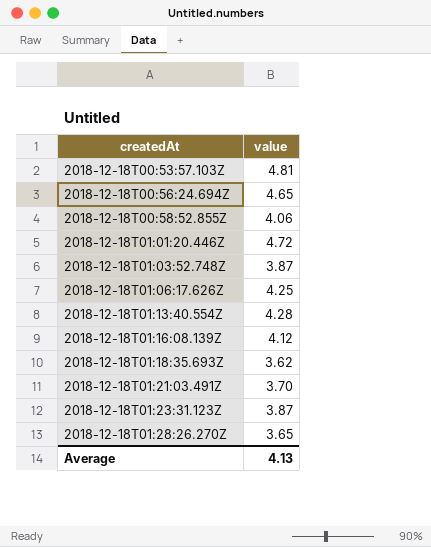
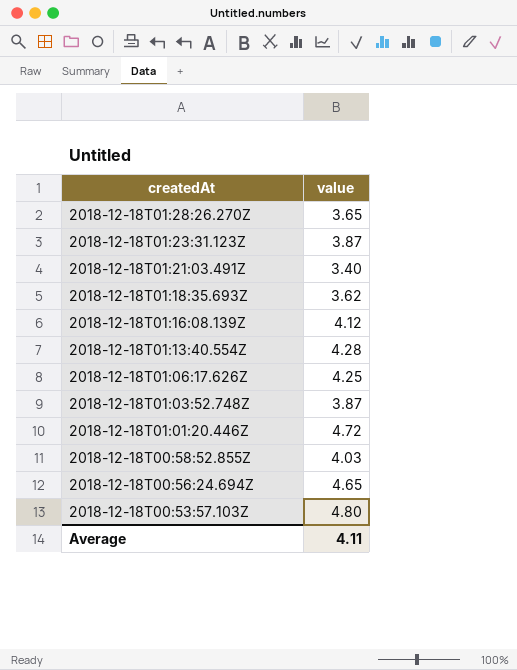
row order: createdAt ascending -> createdAt descending
2018-12-18T01:21:03.491Z | value: 3.70 -> 3.40
2018-12-18T00:58:52.855Z | value: 4.06 -> 4.03
2018-12-18T00:53:57.103Z | value: 4.81 -> 4.80
Average | value: 4.13 -> 4.11

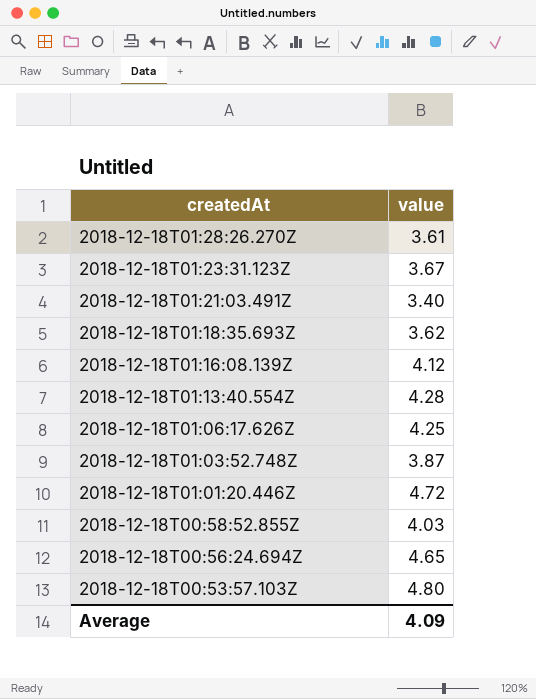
2018-12-18T01:28:26.270Z | value: 3.65 -> 3.61
2018-12-18T01:23:31.123Z | value: 3.87 -> 3.67
Average | value: 4.11 -> 4.09

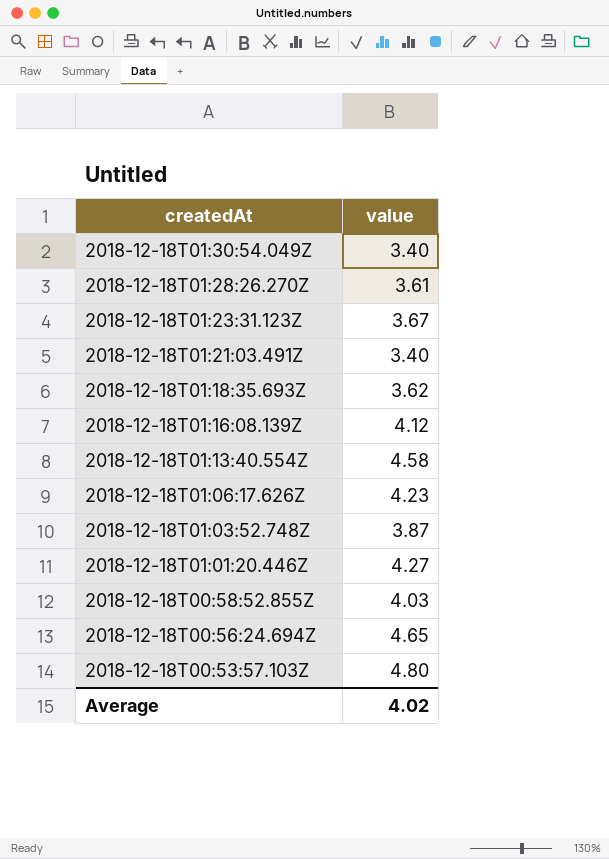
row 2018-12-18T01:30:54.049Z: none -> 3.40
2018-12-18T01:13:40.554Z | value: 4.28 -> 4.58
2018-12-18T01:06:17.626Z | value: 4.25 -> 4.23
2018-12-18T01:01:20.446Z | value: 4.72 -> 4.27
Average | value: 4.09 -> 4.02

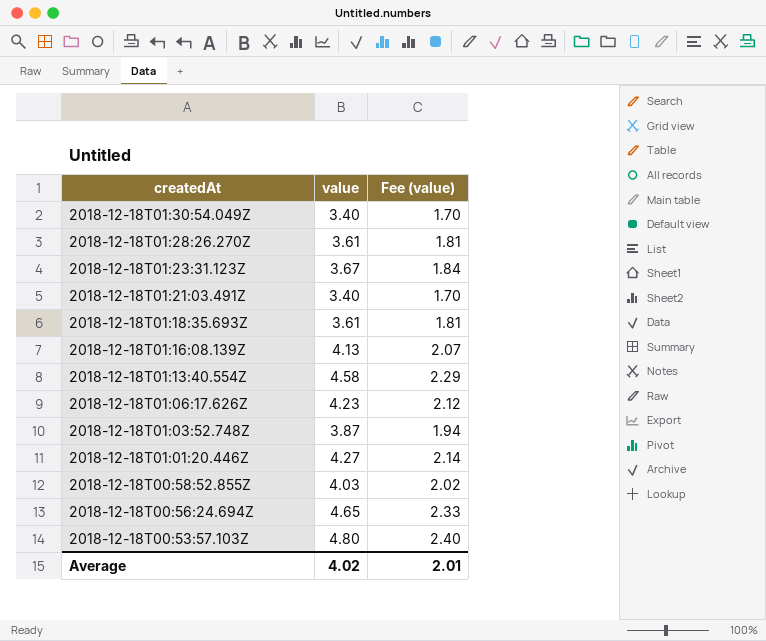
column Fee (value) | formula: none -> [value] * 0.5
2018-12-18T01:18:35.693Z | value: 3.62 -> 3.61
2018-12-18T01:16:08.139Z | value: 4.12 -> 4.13

